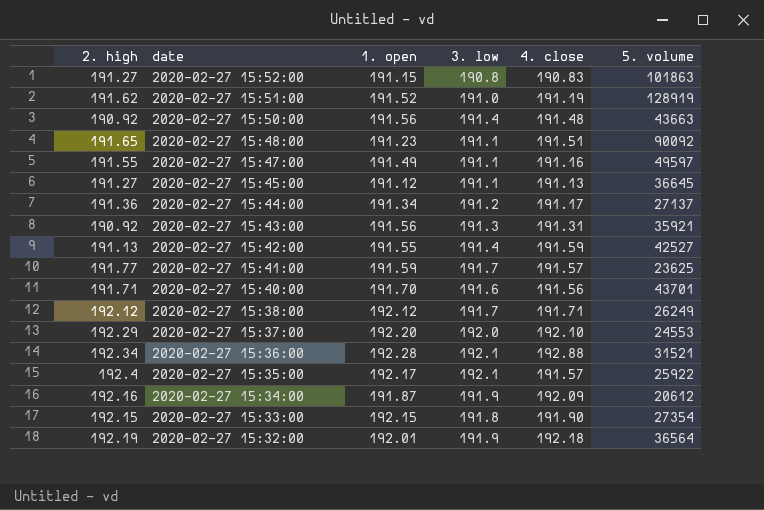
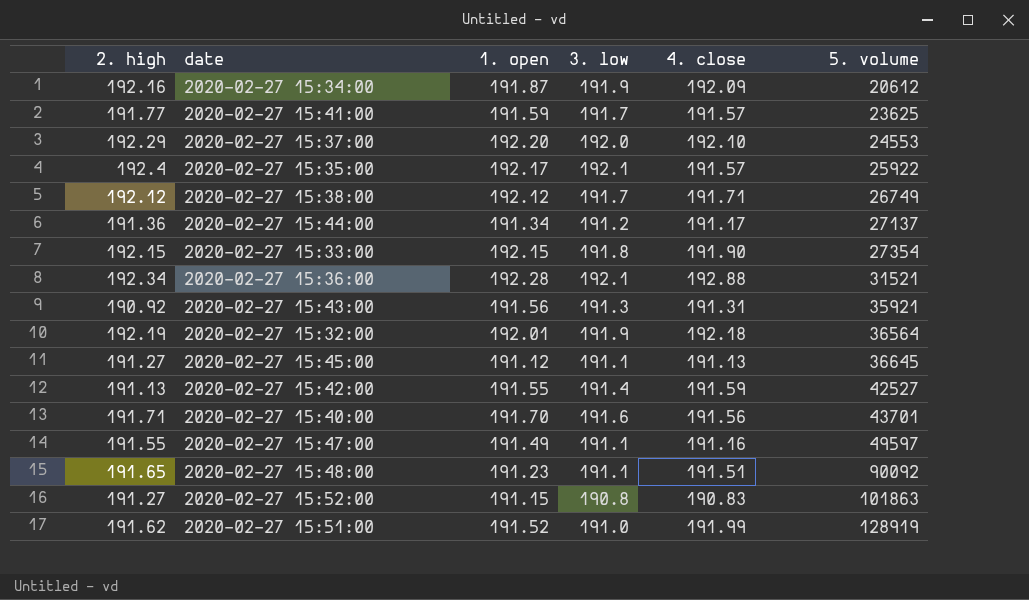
row order: date descending -> 5. volume ascending
row 2020-02-27 15:50:00: 190.92 | 191.56 | 191.4 | 191.48 | 43663 -> none
2020-02-27 15:38:00 | 5. volume: 26249 -> 26749
2020-02-27 15:51:00 | 4. close: 191.19 -> 191.99

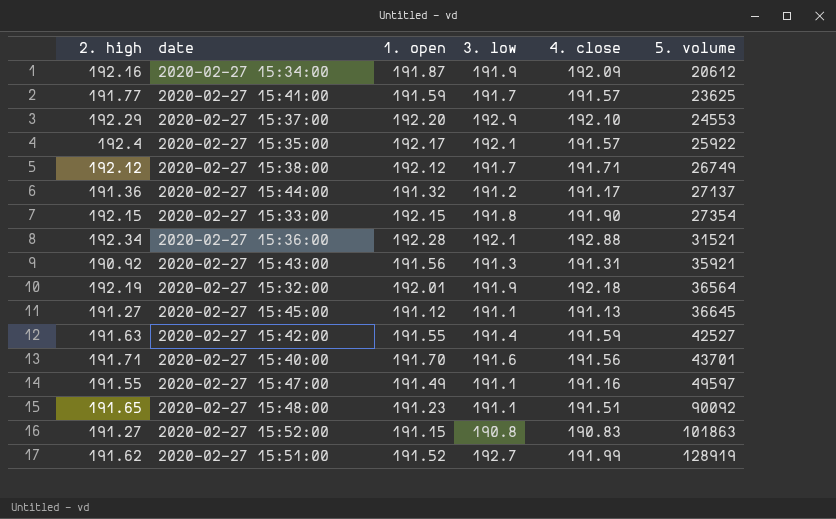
2020-02-27 15:37:00 | 3. low: 192.0 -> 192.9
2020-02-27 15:44:00 | 1. open: 191.34 -> 191.32
2020-02-27 15:42:00 | 2. high: 191.13 -> 191.63
2020-02-27 15:51:00 | 3. low: 191.0 -> 192.7

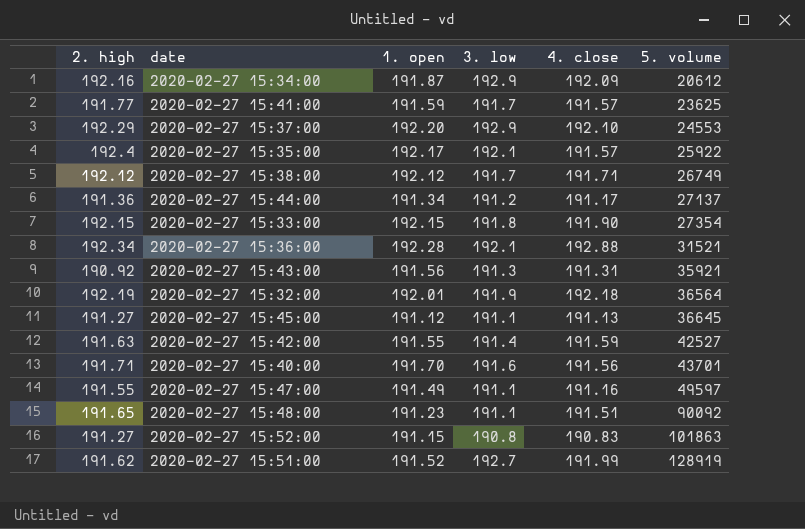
2020-02-27 15:34:00 | 3. low: 191.9 -> 192.9
2020-02-27 15:44:00 | 1. open: 191.32 -> 191.34

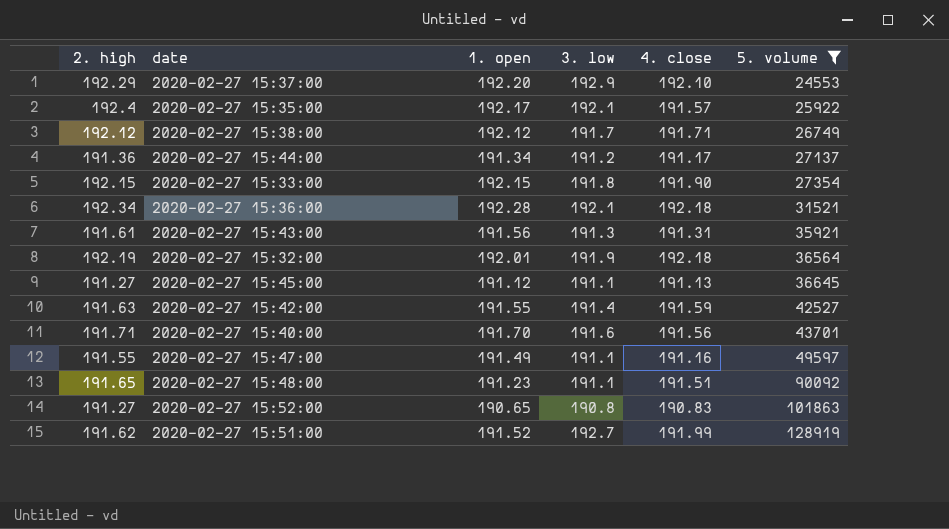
filter: none -> 5. volume >= 24553
2020-02-27 15:36:00 | 4. close: 192.88 -> 192.18
2020-02-27 15:43:00 | 2. high: 190.92 -> 191.61
2020-02-27 15:52:00 | 1. open: 191.15 -> 190.65

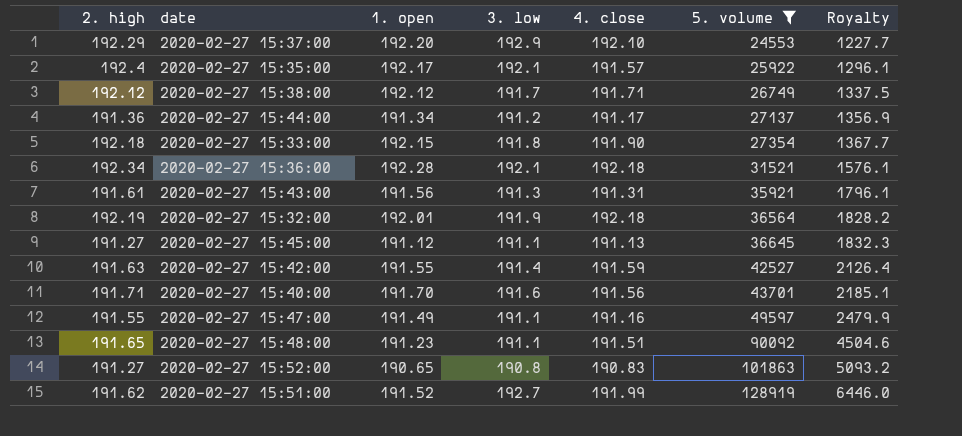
column Royalty | formula: none -> [5. volume] * 0.05
2020-02-27 15:33:00 | 2. high: 192.15 -> 192.18

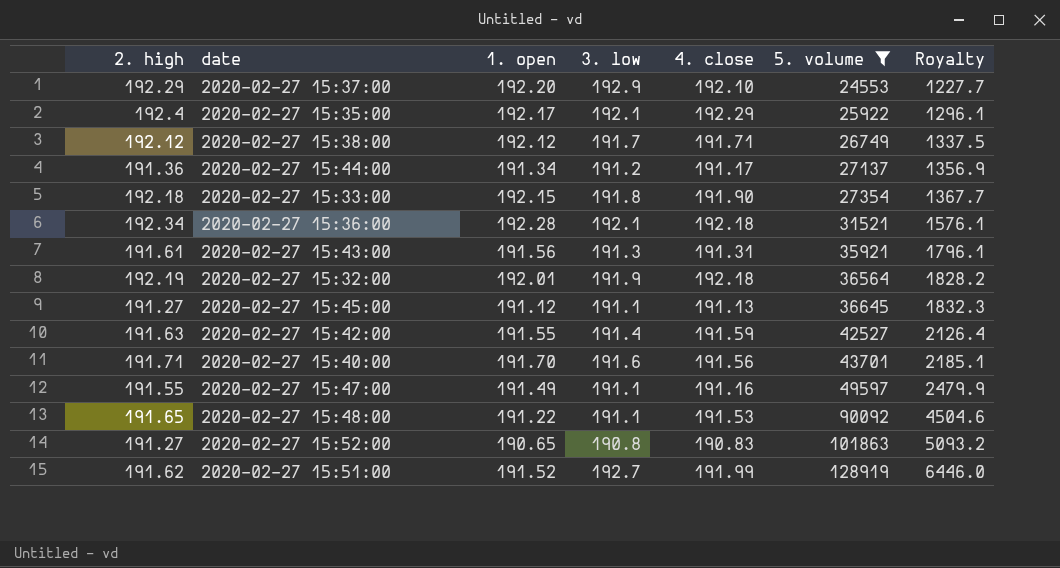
2020-02-27 15:35:00 | 4. close: 191.57 -> 192.29
2020-02-27 15:48:00 | 1. open: 191.23 -> 191.22
2020-02-27 15:48:00 | 4. close: 191.51 -> 191.53

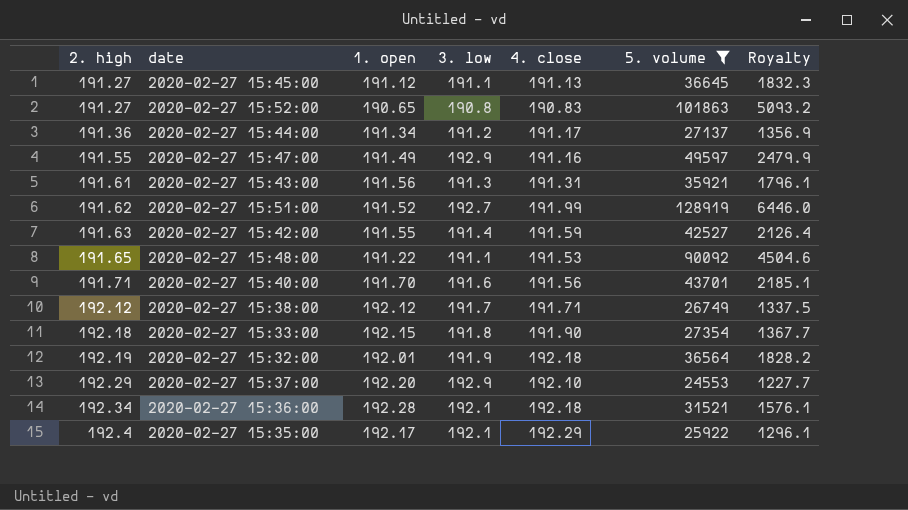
row order: 5. volume ascending -> 2. high ascending
2020-02-27 15:47:00 | 3. low: 191.1 -> 192.9

